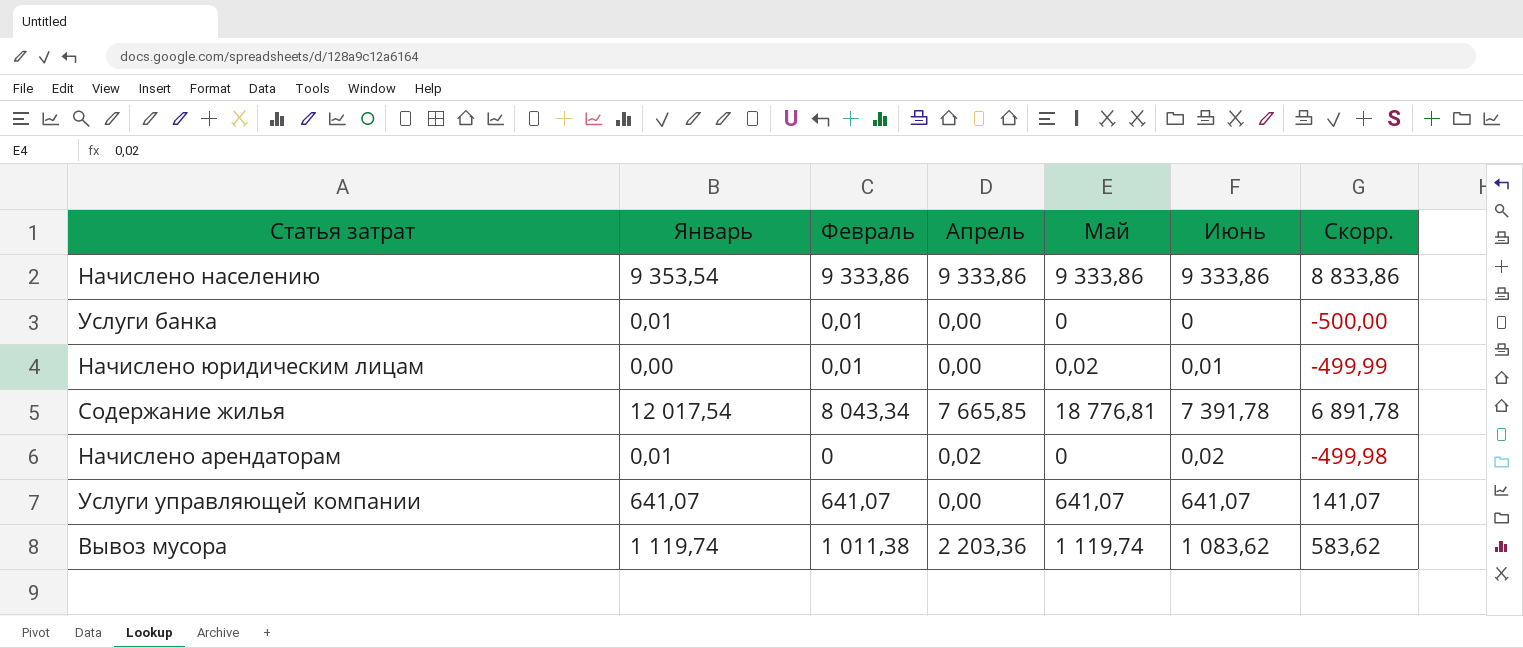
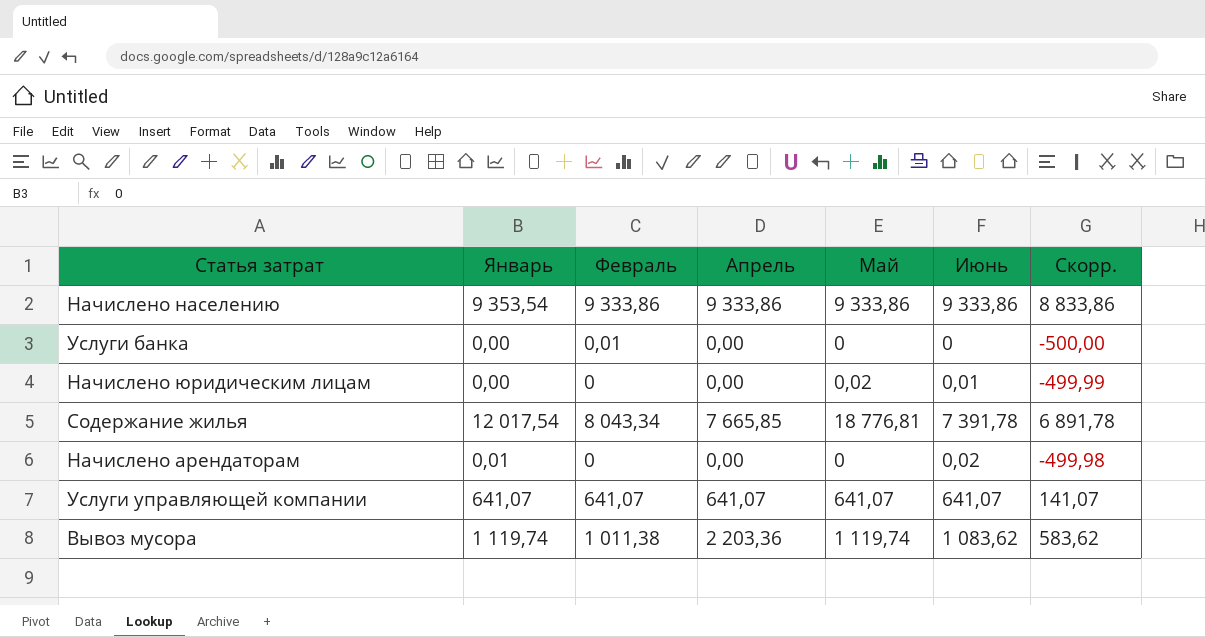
Услуги банка | Январь: 0,01 -> 0,00
Начислено юридическим лицам | Февраль: 0,01 -> 0
Начислено арендаторам | Апрель: 0,02 -> 0,00
Услуги управляющей компании | Апрель: 0,00 -> 641,07

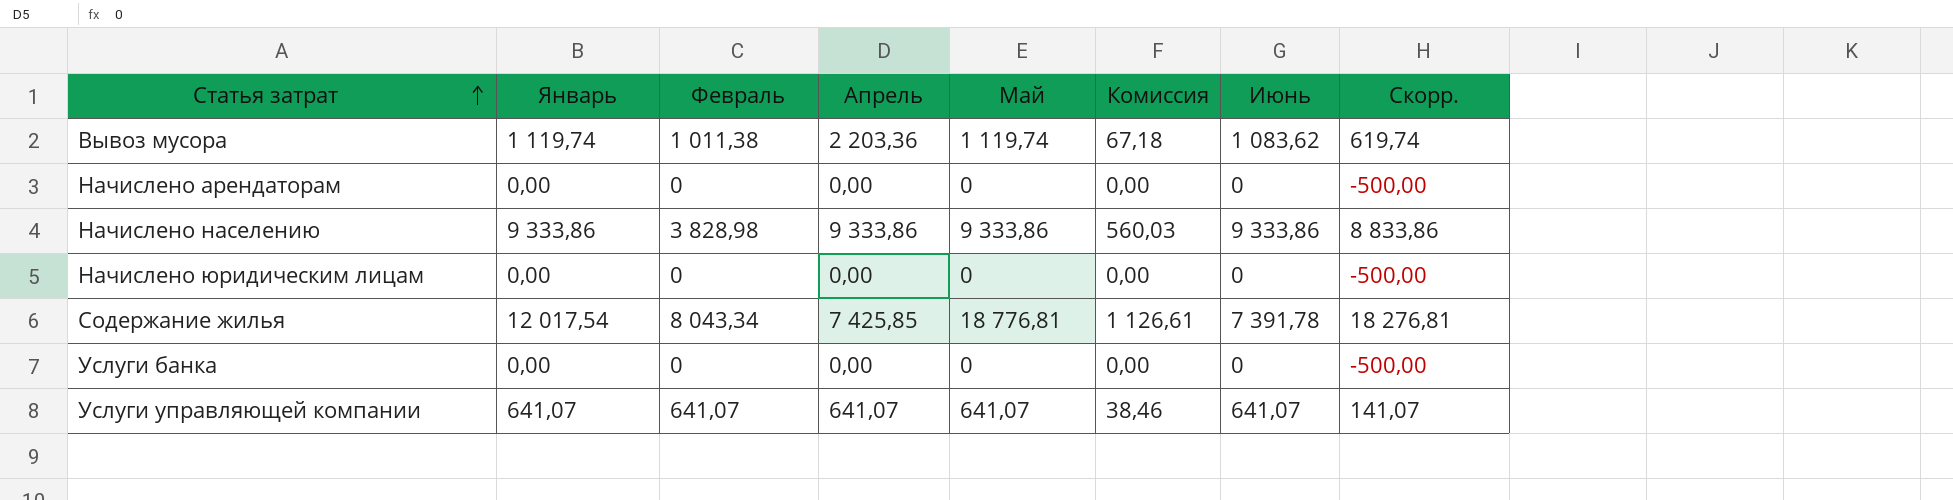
row order: none -> Статья затрат ascending
column Комиссия | formula: none -> [Май] * 0,06
column Скорр. | formula: [Июнь] - 500 -> [Май] - 500
Начислено арендаторам | Январь: 0,01 -> 0,00
Начислено арендаторам | Июнь: 0,02 -> 0
Начислено населению | Январь: 9 353,54 -> 9 333,86
Начислено населению | Февраль: 9 333,86 -> 3 828,98
Начислено юридическим лицам | Май: 0,02 -> 0
Начислено юридическим лицам | Июнь: 0,01 -> 0
Содержание жилья | Апрель: 7 665,85 -> 7 425,85
Услуги банка | Февраль: 0,01 -> 0

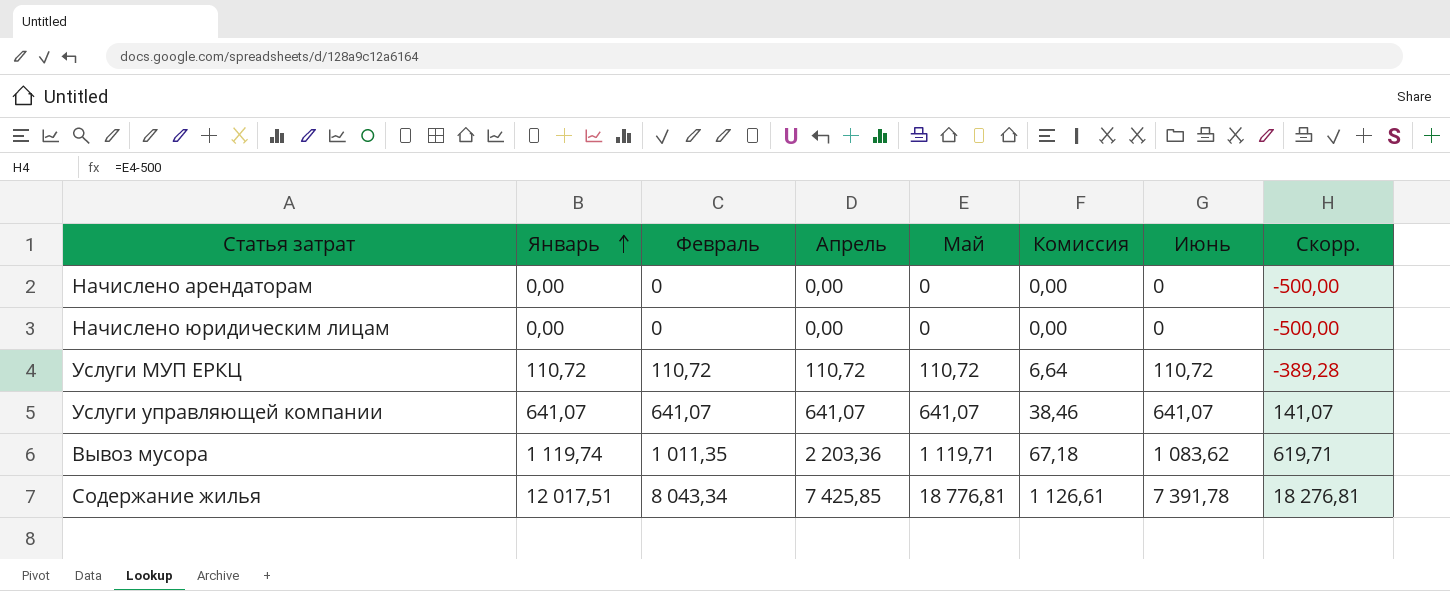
row order: Статья затрат ascending -> Январь ascending
row Начислено населению: 9 333,86 | 3 828,98 | 9 333,86 | 9 333,86 | 560,03 | 9 333,86 | 8 833,86 -> none
row Услуги банка: 0,00 | 0 | 0,00 | 0 | 0,00 | 0 | -500,00 -> none
row Услуги МУП ЕРКЦ: none -> 110,72 | 110,72 | 110,72 | 110,72 | 6,64 | 110,72 | -389,28
Вывоз мусора | Февраль: 1 011,38 -> 1 011,35
Вывоз мусора | Май: 1 119,74 -> 1 119,71
Вывоз мусора | Скорр.: 619,74 -> 619,71
Содержание жилья | Январь: 12 017,54 -> 12 017,51

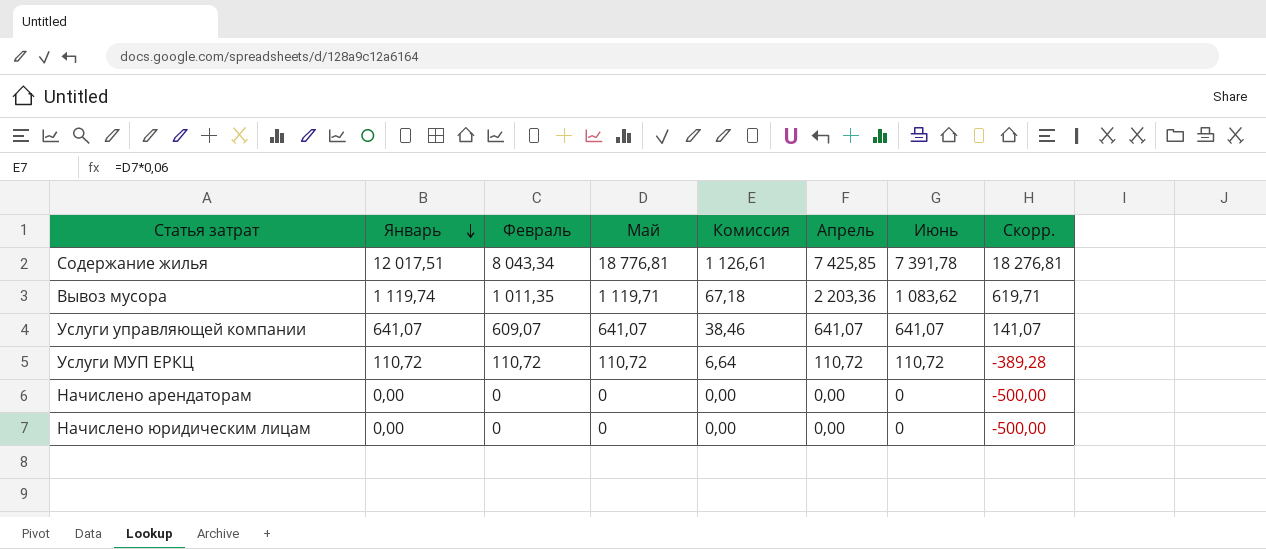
row order: Январь ascending -> Январь descending
column Апрель | position: 4 -> 6
Услуги управляющей компании | Февраль: 641,07 -> 609,07

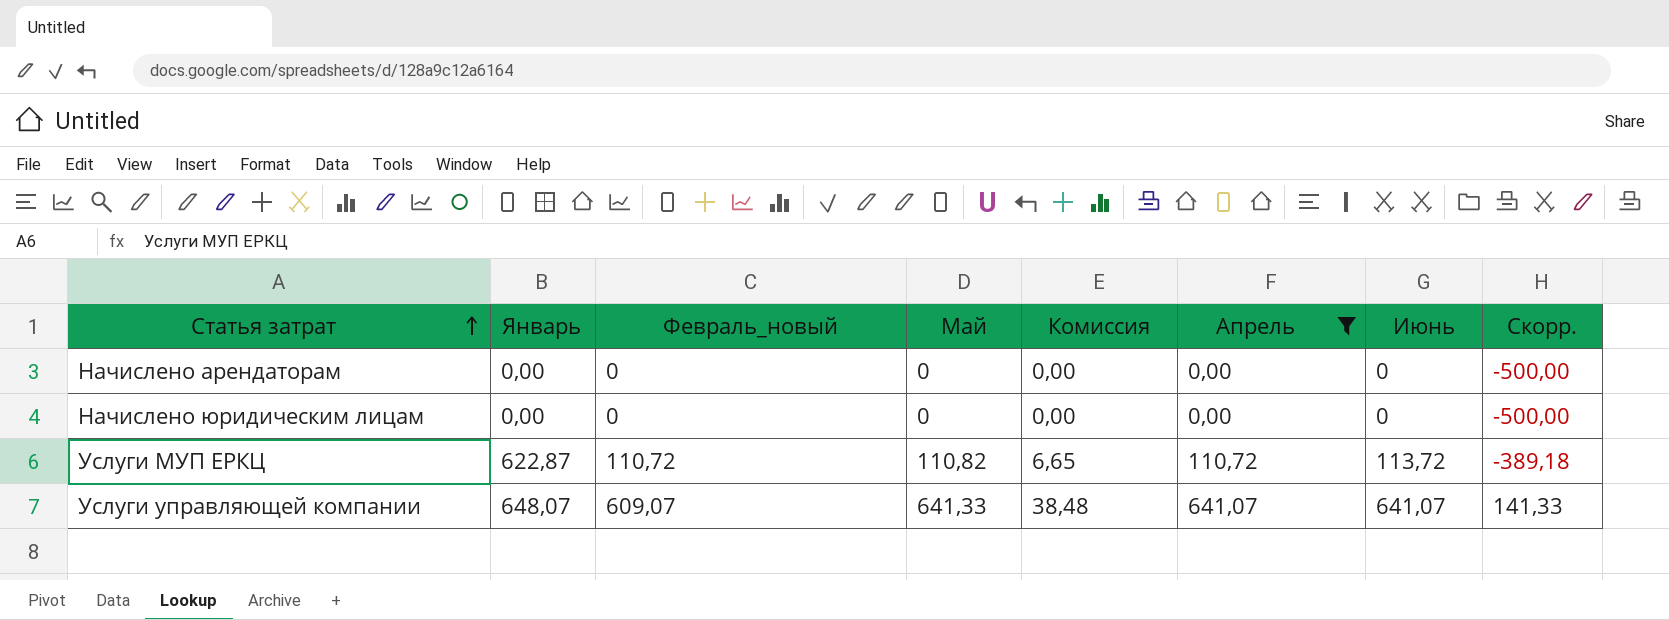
filter: none -> Апрель <= 641,07
row order: Январь descending -> Статья затрат ascending
column name: Февраль -> Февраль_новый
Услуги МУП ЕРКЦ | Январь: 110,72 -> 622,87
Услуги МУП ЕРКЦ | Май: 110,72 -> 110,82
Услуги МУП ЕРКЦ | Комиссия: 6,64 -> 6,65
Услуги МУП ЕРКЦ | Июнь: 110,72 -> 113,72
Услуги МУП ЕРКЦ | Скорр.: -389,28 -> -389,18
Услуги управляющей компании | Январь: 641,07 -> 648,07
Услуги управляющей компании | Май: 641,07 -> 641,33
Услуги управляющей компании | Комиссия: 38,46 -> 38,48
Услуги управляющей компании | Скорр.: 141,07 -> 141,33

